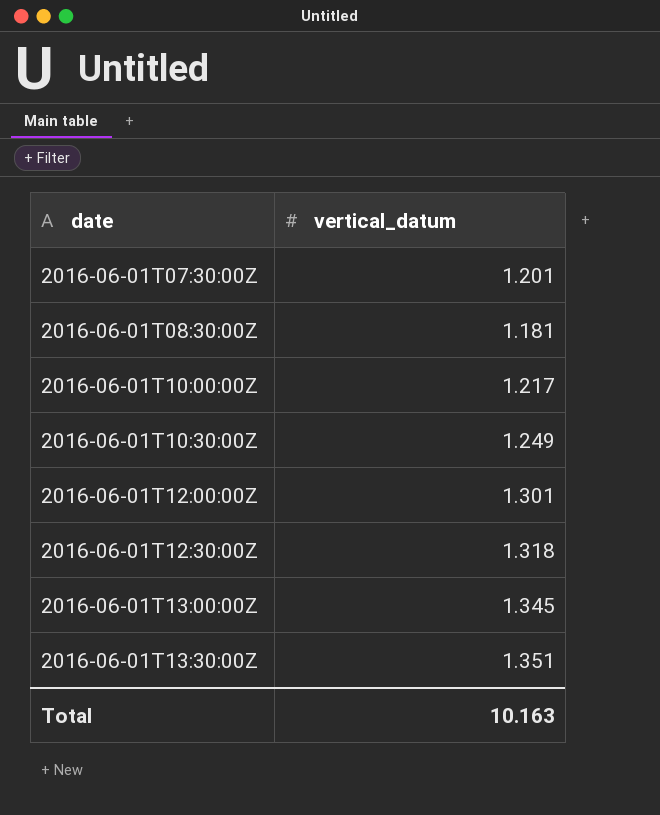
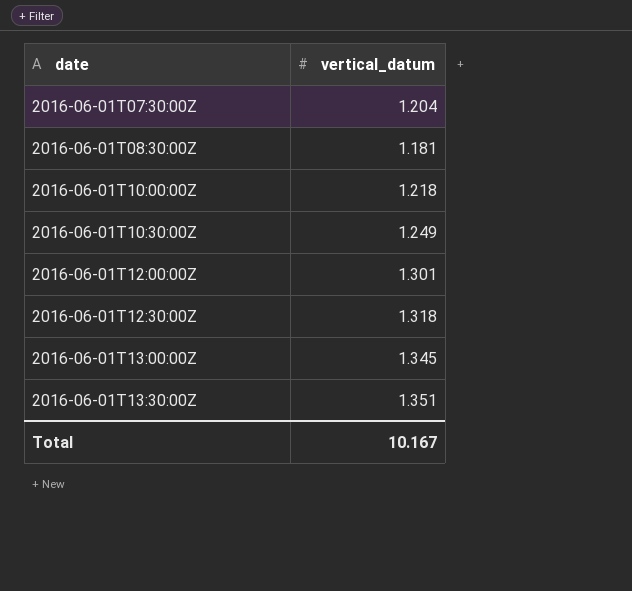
2016-06-01T07:30:00Z | vertical_datum: 1.201 -> 1.204
2016-06-01T10:00:00Z | vertical_datum: 1.217 -> 1.218
Total | vertical_datum: 10.163 -> 10.167

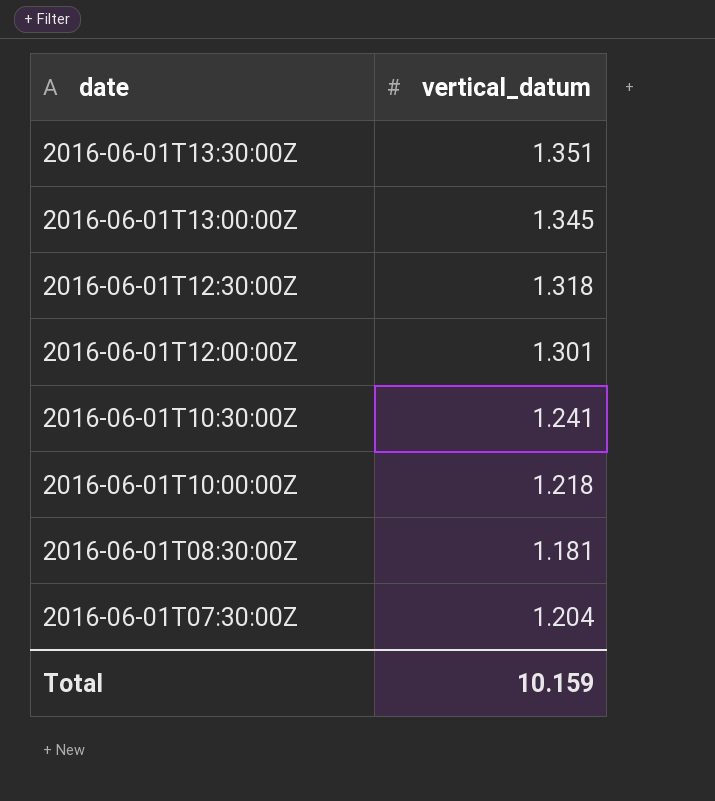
row order: date ascending -> date descending
2016-06-01T10:30:00Z | vertical_datum: 1.249 -> 1.241
Total | vertical_datum: 10.167 -> 10.159

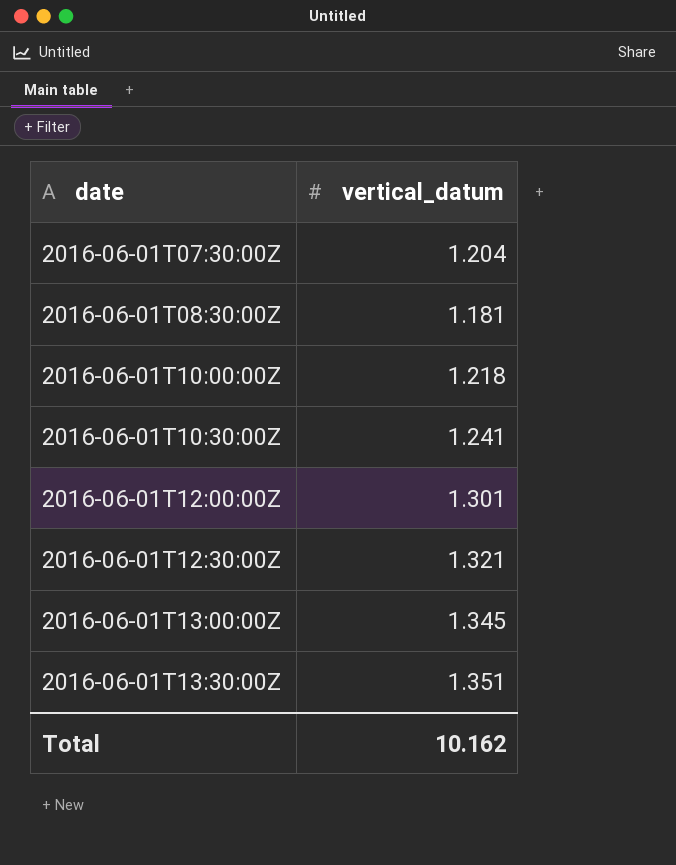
row order: date descending -> date ascending
2016-06-01T12:30:00Z | vertical_datum: 1.318 -> 1.321
Total | vertical_datum: 10.159 -> 10.162

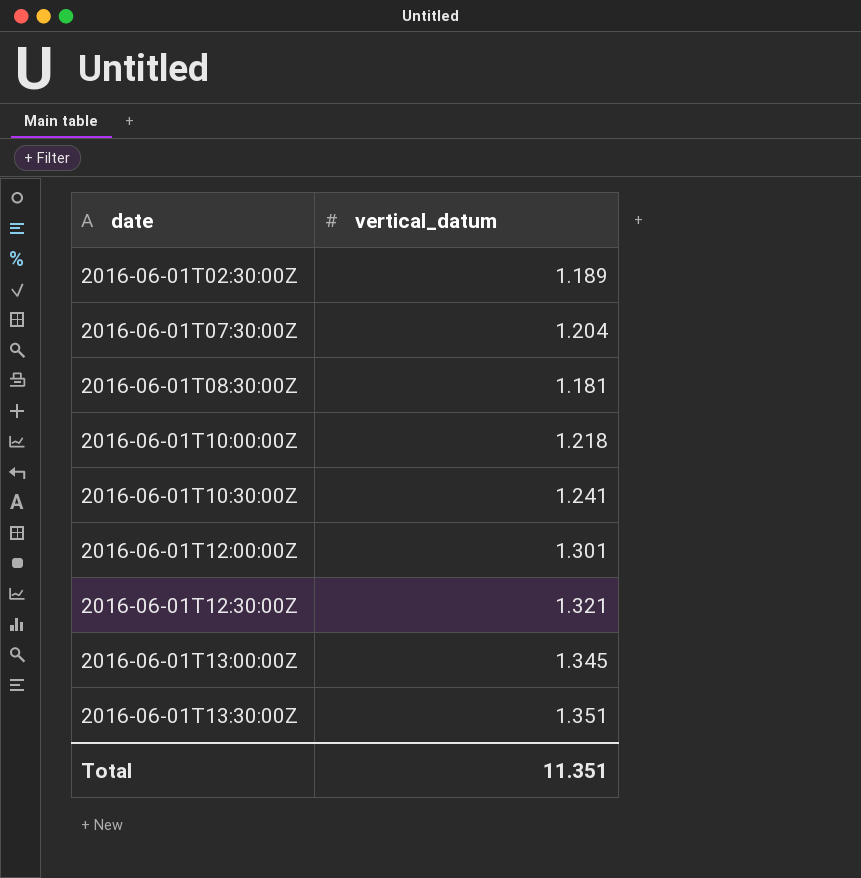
row 2016-06-01T02:30:00Z: none -> 1.189
Total | vertical_datum: 10.162 -> 11.351

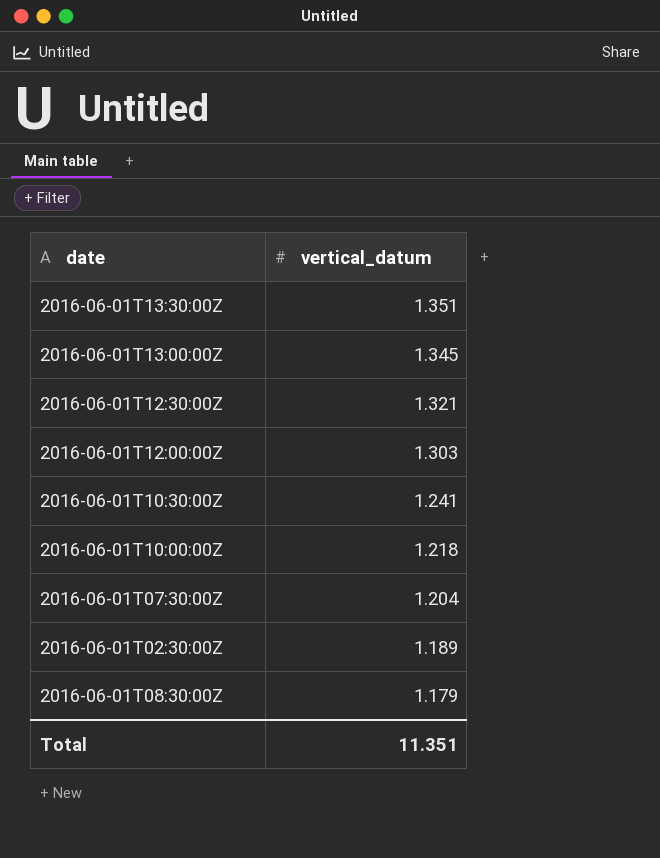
row order: date ascending -> vertical_datum descending
2016-06-01T12:00:00Z | vertical_datum: 1.301 -> 1.303
2016-06-01T08:30:00Z | vertical_datum: 1.181 -> 1.179

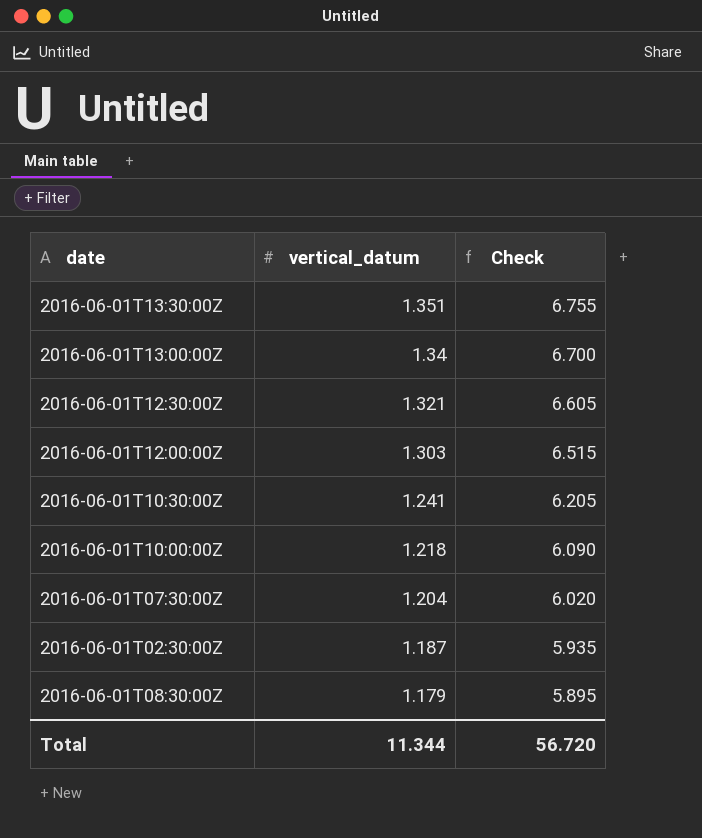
column Check | formula: none -> [vertical_datum] * 5
2016-06-01T13:00:00Z | vertical_datum: 1.345 -> 1.34
2016-06-01T02:30:00Z | vertical_datum: 1.189 -> 1.187
Total | vertical_datum: 11.351 -> 11.344

